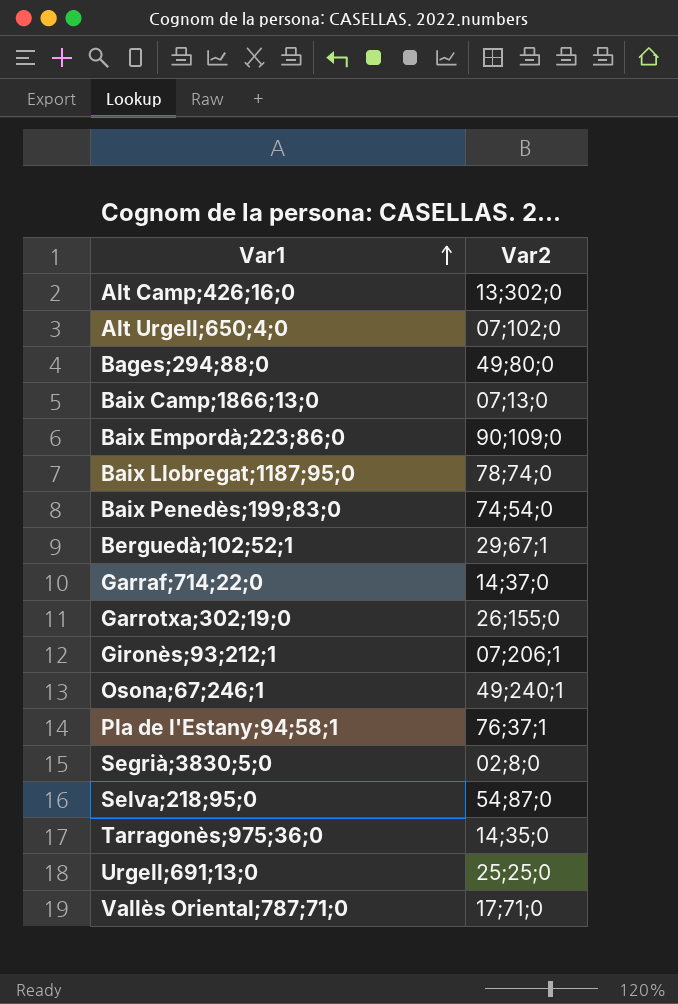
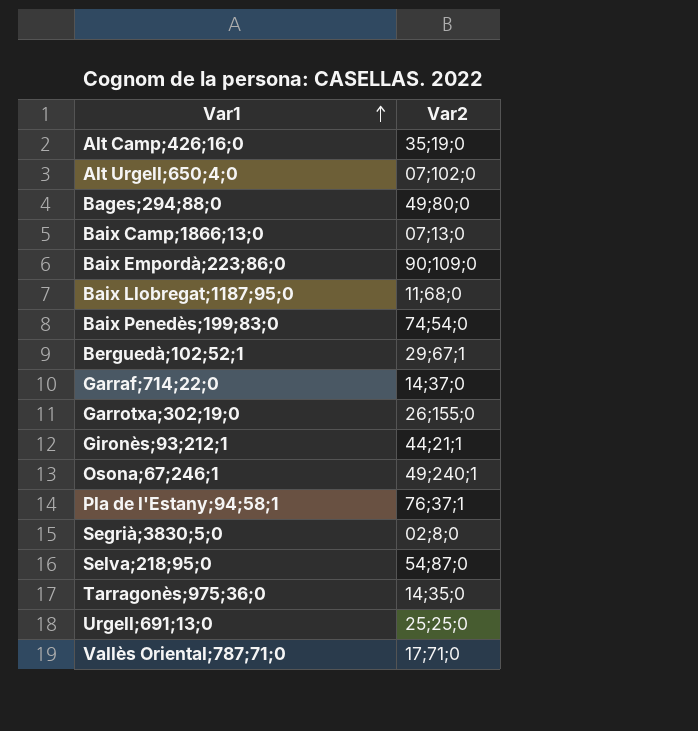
Alt Camp;426;16;0 | Var2: 13;302;0 -> 35;19;0
Baix Llobregat;1187;95;0 | Var2: 78;74;0 -> 11;68;0
Gironès;93;212;1 | Var2: 07;206;1 -> 44;21;1

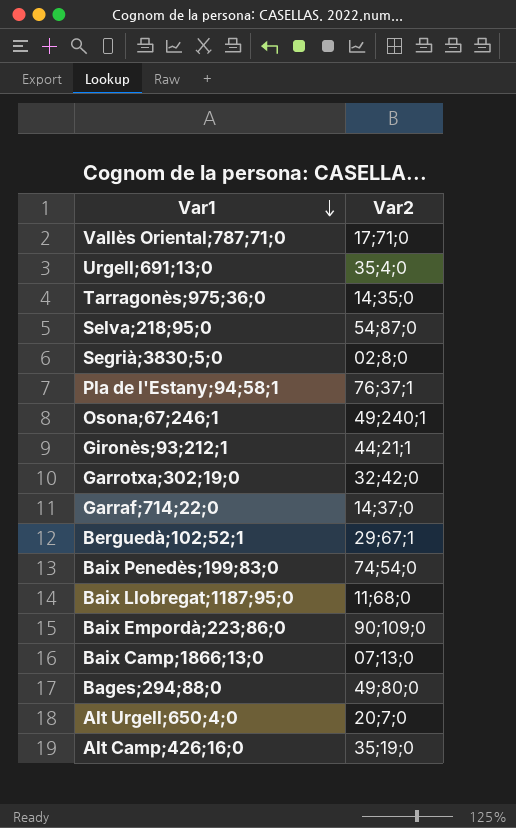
row order: Var1 ascending -> Var1 descending
Urgell;691;13;0 | Var2: 25;25;0 -> 35;4;0
Garrotxa;302;19;0 | Var2: 26;155;0 -> 32;42;0
Alt Urgell;650;4;0 | Var2: 07;102;0 -> 20;7;0

